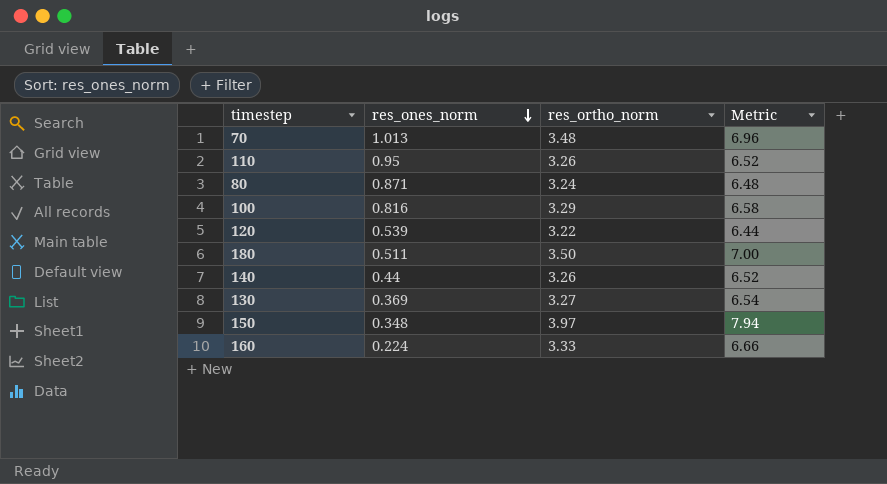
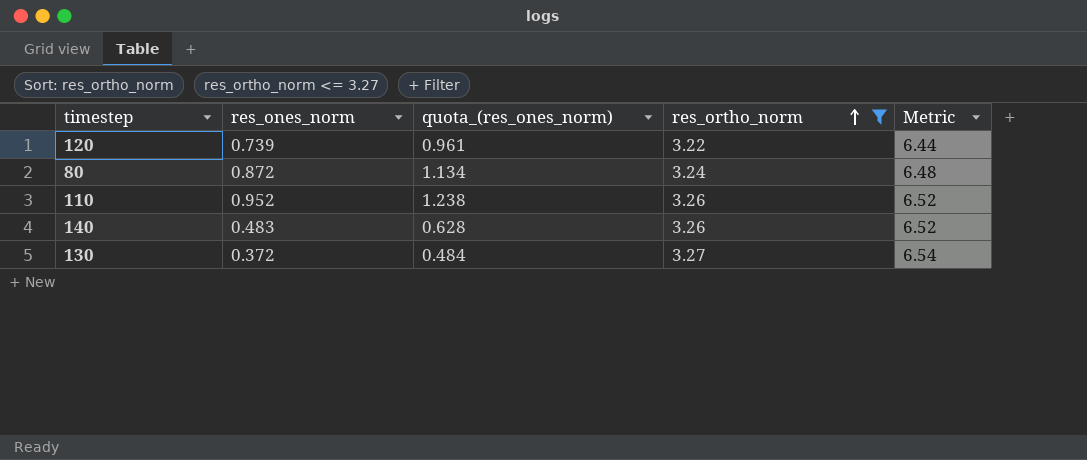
filter: none -> res_ortho_norm <= 3.27
row order: res_ones_norm descending -> res_ortho_norm ascending
column quota_(res_ones_norm) | formula: none -> [res_ones_norm] * 1.3
120 | res_ones_norm: 0.539 -> 0.739
80 | res_ones_norm: 0.871 -> 0.872
110 | res_ones_norm: 0.95 -> 0.952
140 | res_ones_norm: 0.44 -> 0.483
130 | res_ones_norm: 0.369 -> 0.372

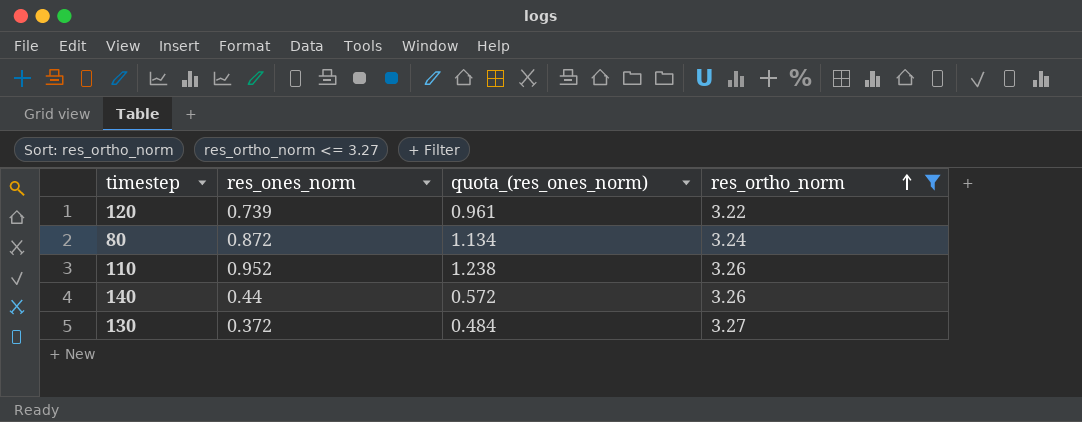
column Metric | formula: [res_ortho_norm] * 2 -> none
140 | res_ones_norm: 0.483 -> 0.44
140 | quota_(res_ones_norm): 0.628 -> 0.572

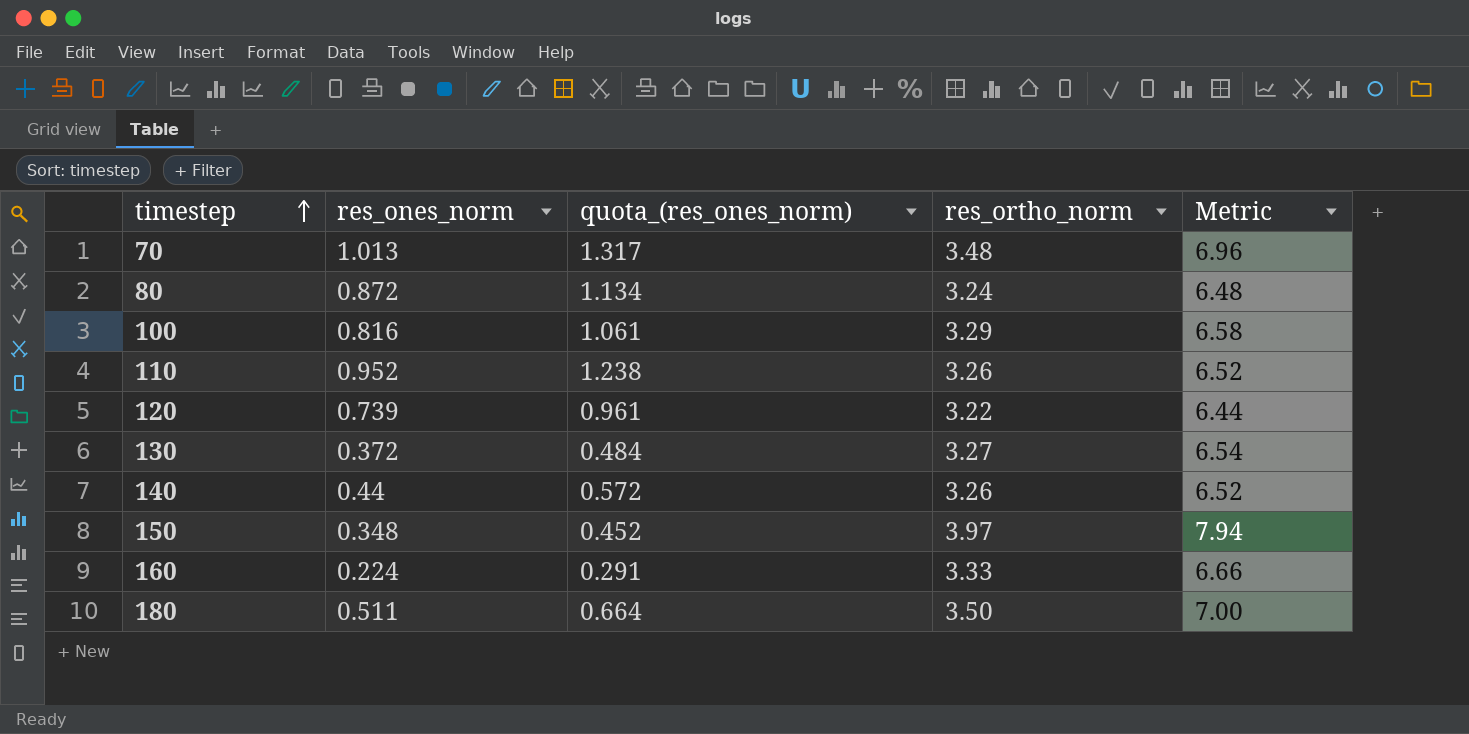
filter: res_ortho_norm <= 3.27 -> none
row order: res_ortho_norm ascending -> timestep ascending
column Metric | formula: none -> [res_ortho_norm] * 2

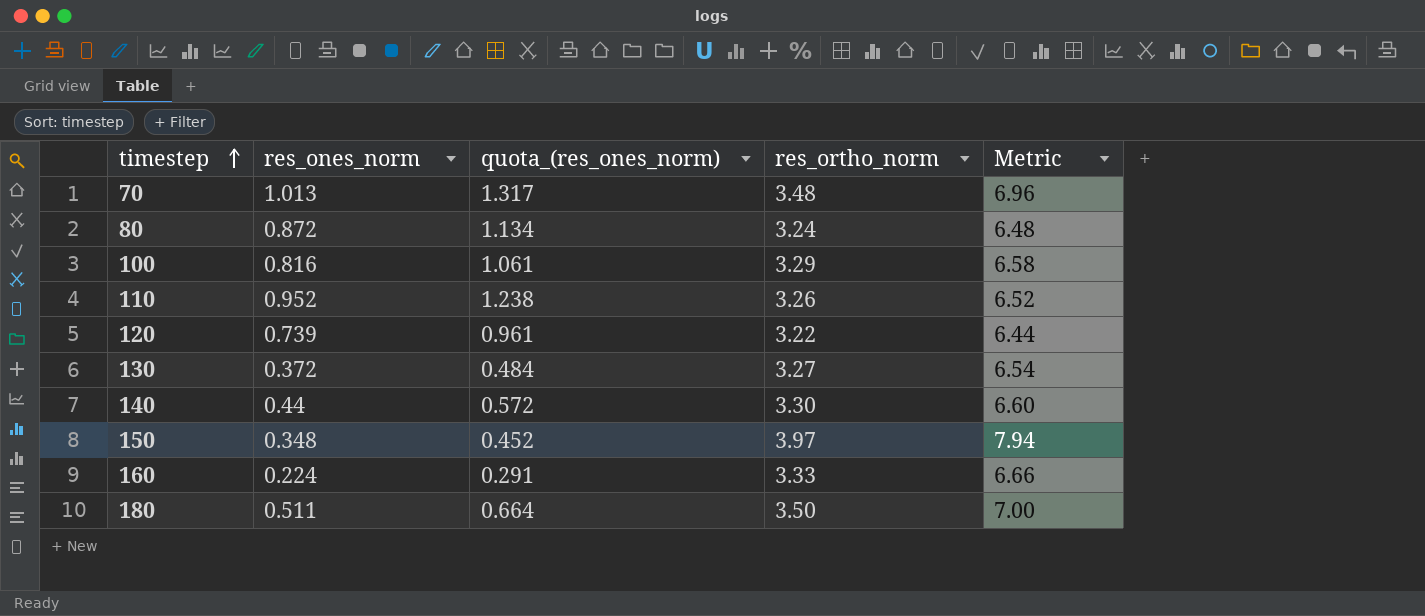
140 | res_ortho_norm: 3.26 -> 3.30
140 | Metric: 6.52 -> 6.60

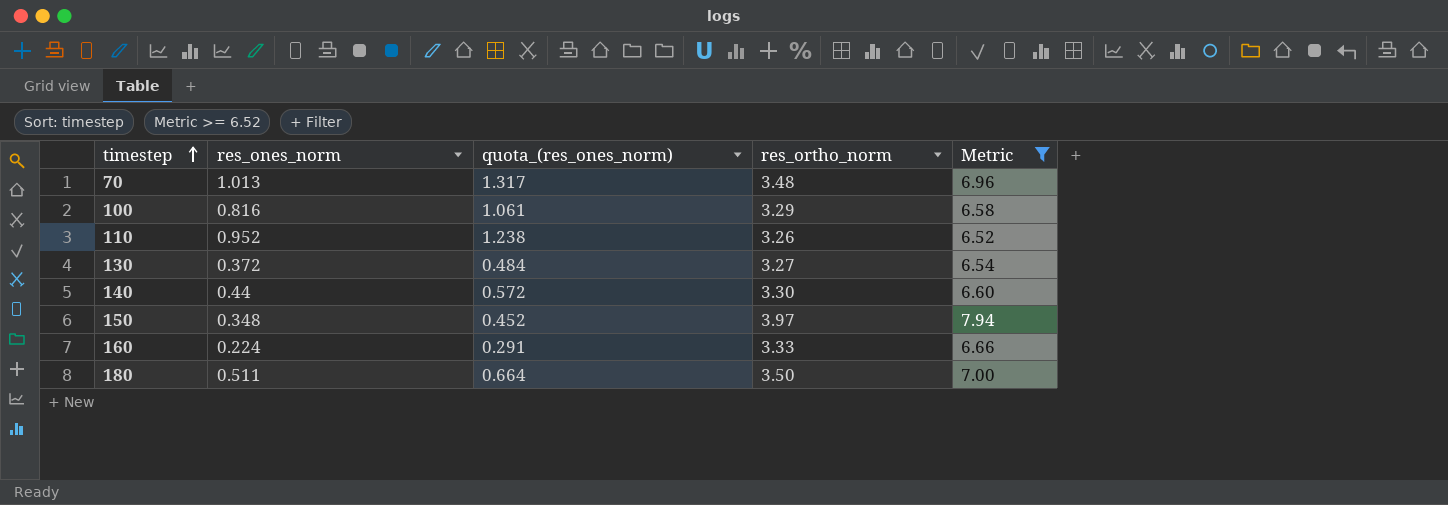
filter: none -> Metric >= 6.52

